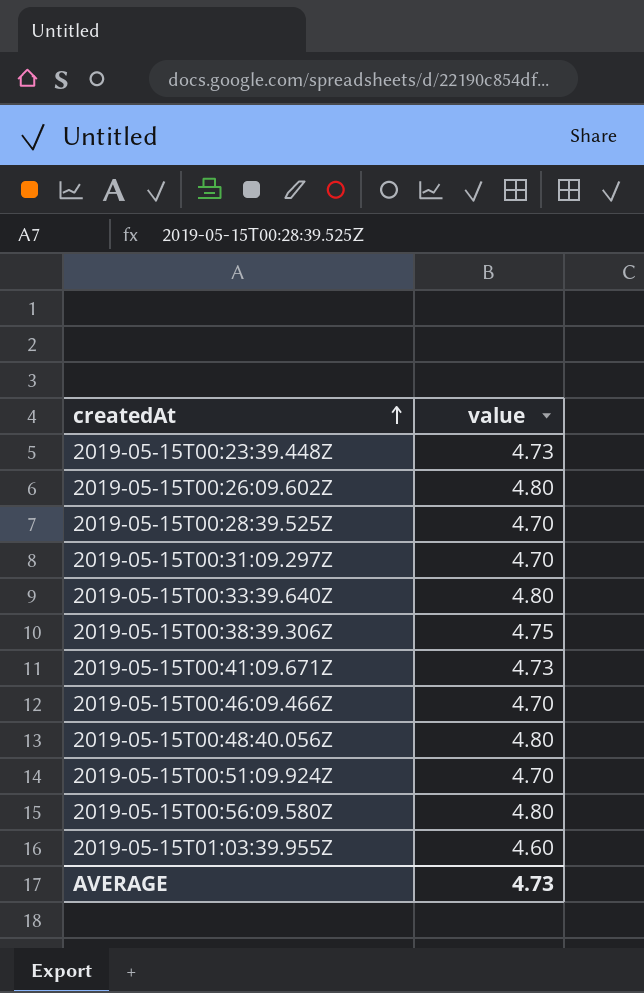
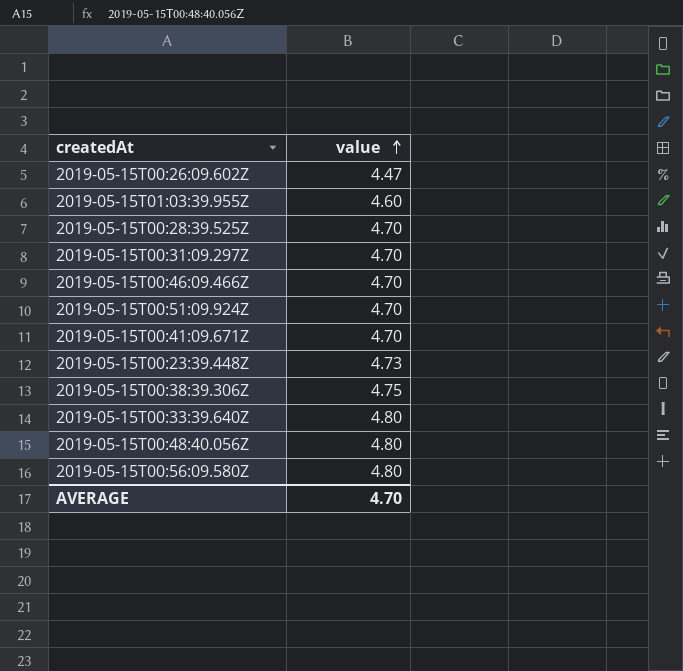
row order: createdAt ascending -> value ascending
2019-05-15T00:26:09.602Z | value: 4.80 -> 4.47
2019-05-15T00:41:09.671Z | value: 4.73 -> 4.70
AVERAGE | value: 4.73 -> 4.70

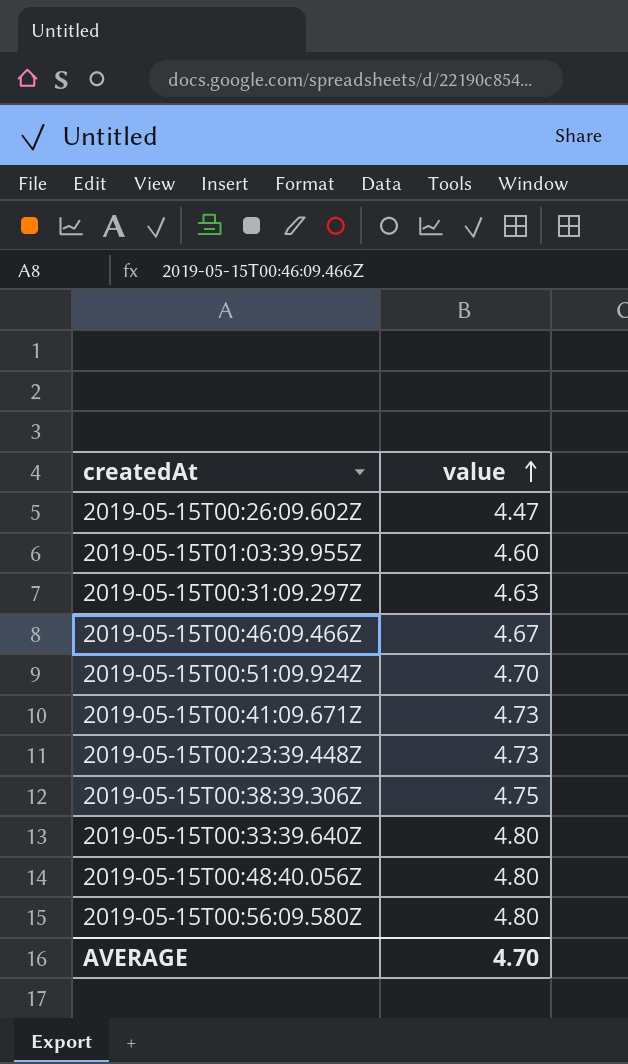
row 2019-05-15T00:28:39.525Z: 4.70 -> none
2019-05-15T00:31:09.297Z | value: 4.70 -> 4.63
2019-05-15T00:46:09.466Z | value: 4.70 -> 4.67
2019-05-15T00:41:09.671Z | value: 4.70 -> 4.73

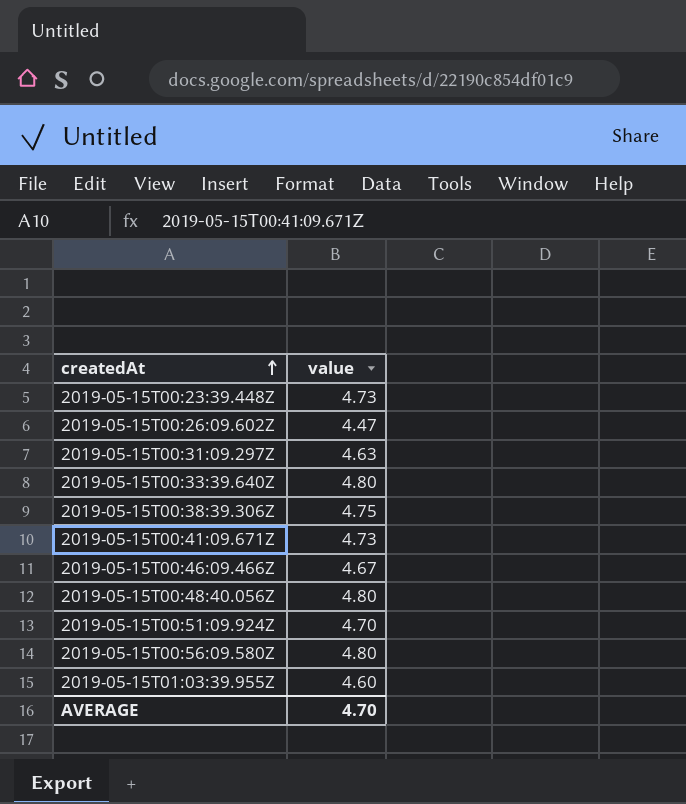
row order: value ascending -> createdAt ascending

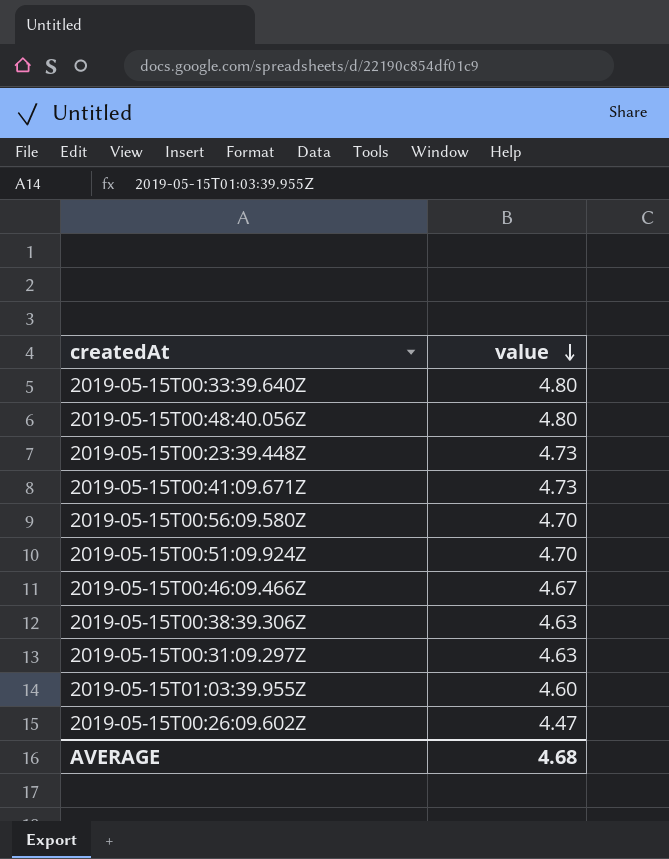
row order: createdAt ascending -> value descending
2019-05-15T00:56:09.580Z | value: 4.80 -> 4.70
2019-05-15T00:38:39.306Z | value: 4.75 -> 4.63
AVERAGE | value: 4.70 -> 4.68

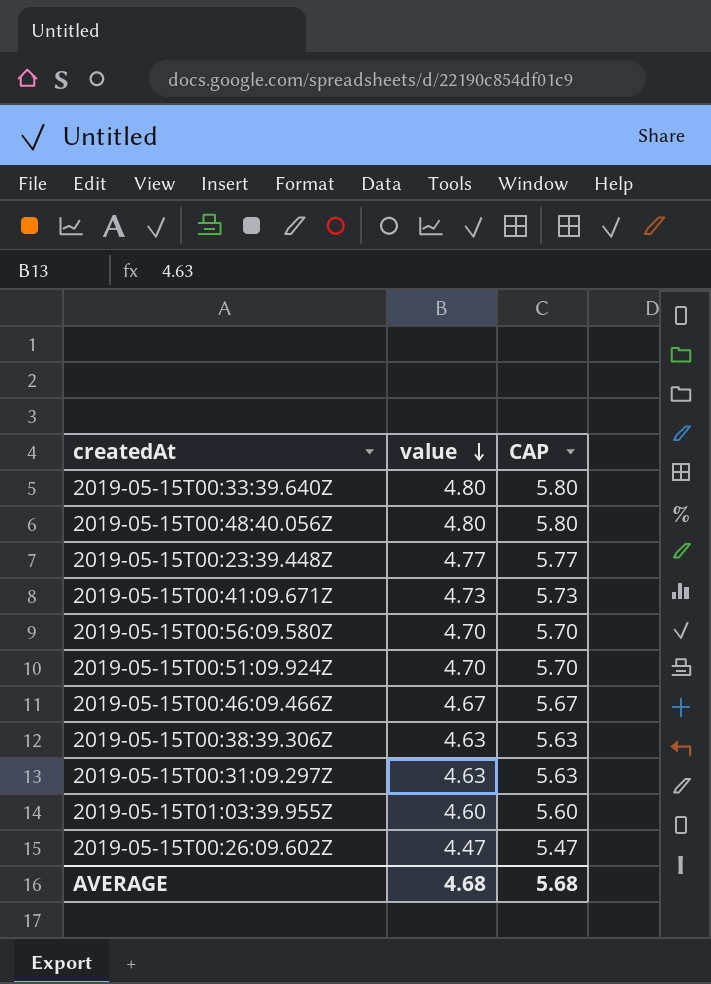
column CAP | formula: none -> [value] + 1
2019-05-15T00:23:39.448Z | value: 4.73 -> 4.77

